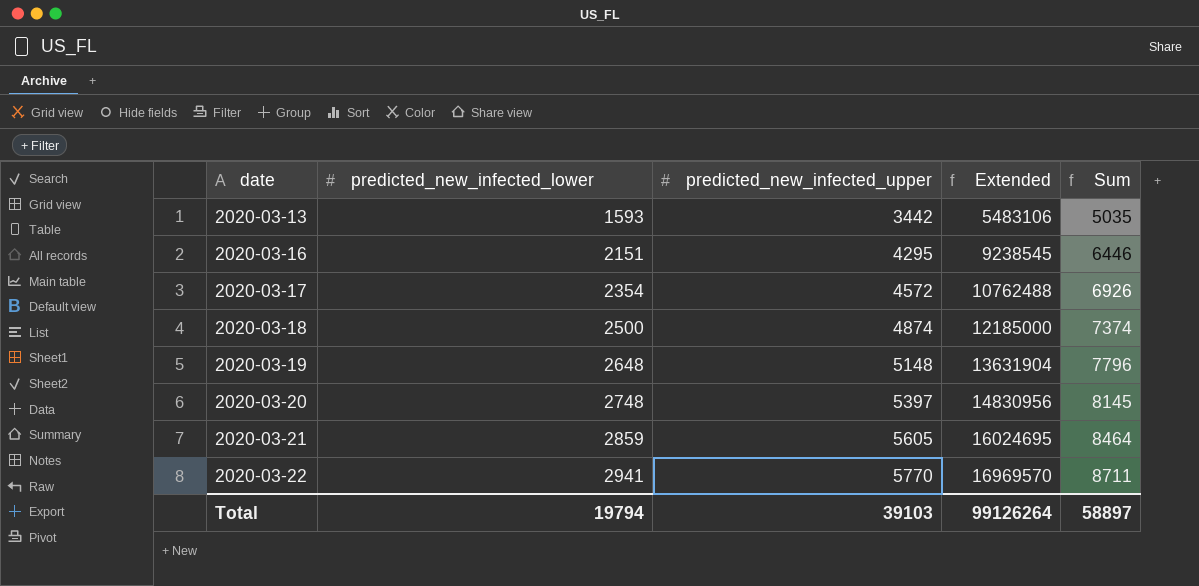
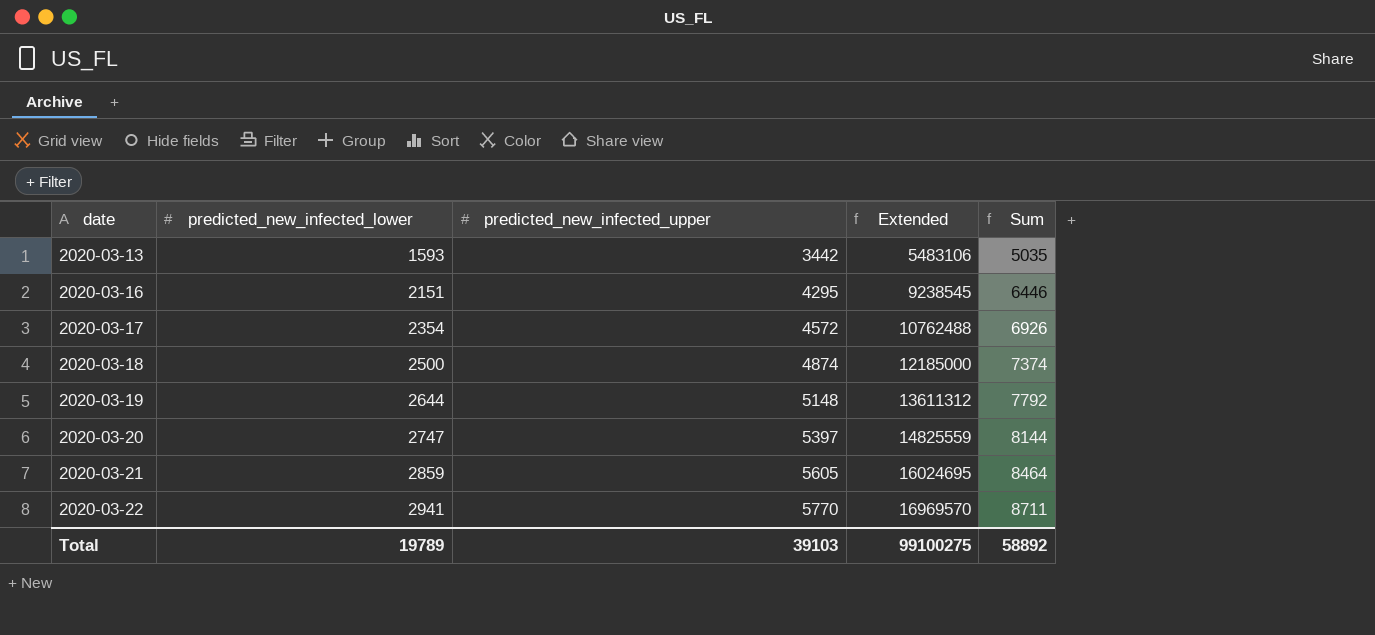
2020-03-19 | predicted_new_infected_lower: 2648 -> 2644
2020-03-19 | Extended: 13631904 -> 13611312
2020-03-19 | Sum: 7796 -> 7792
2020-03-20 | predicted_new_infected_lower: 2748 -> 2747
2020-03-20 | Extended: 14830956 -> 14825559
2020-03-20 | Sum: 8145 -> 8144
Total | predicted_new_infected_lower: 19794 -> 19789
Total | Extended: 99126264 -> 99100275
Total | Sum: 58897 -> 58892

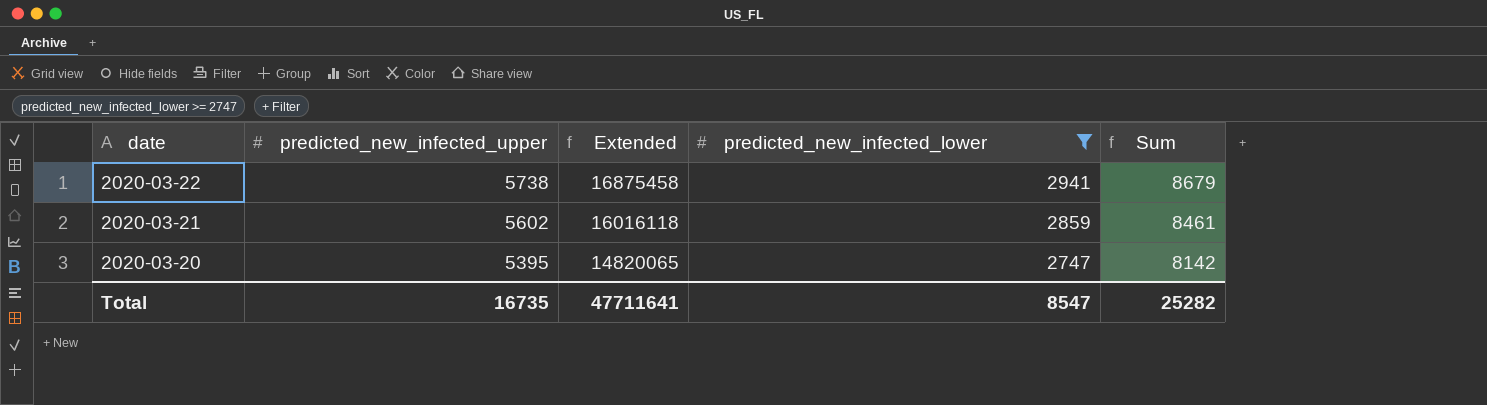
filter: none -> predicted_new_infected_lower >= 2747
row order: date ascending -> date descending
column predicted_new_infected_lower | position: 2 -> 4
2020-03-22 | predicted_new_infected_upper: 5770 -> 5738
2020-03-22 | Extended: 16969570 -> 16875458
2020-03-22 | Sum: 8711 -> 8679
2020-03-21 | predicted_new_infected_upper: 5605 -> 5602
2020-03-21 | Extended: 16024695 -> 16016118
2020-03-21 | Sum: 8464 -> 8461
2020-03-20 | predicted_new_infected_upper: 5397 -> 5395
2020-03-20 | Extended: 14825559 -> 14820065
2020-03-20 | Sum: 8144 -> 8142
Total | predicted_new_infected_upper: 39103 -> 16735
Total | Extended: 99100275 -> 47711641
Total | predicted_new_infected_lower: 19789 -> 8547
Total | Sum: 58892 -> 25282

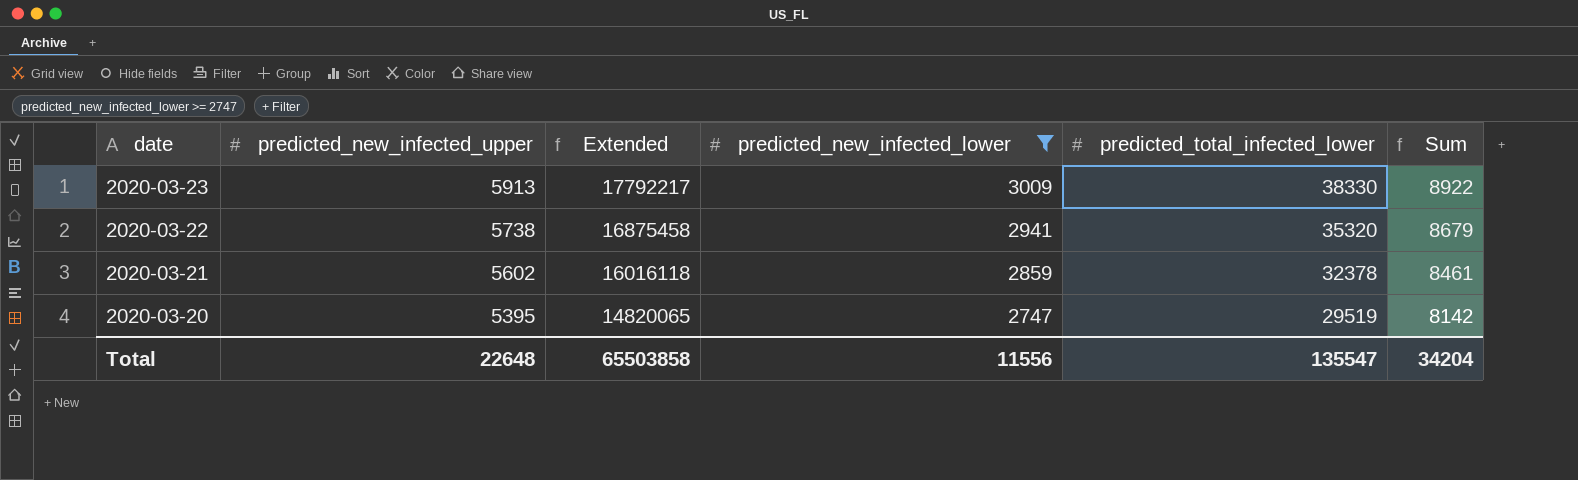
column predicted_total_infected_lower | position: none -> 5
row 2020-03-23: none -> 5913 | 17792217 | 3009 | 38330 | 8922
Total | predicted_new_infected_upper: 16735 -> 22648
Total | Extended: 47711641 -> 65503858
Total | predicted_new_infected_lower: 8547 -> 11556
Total | Sum: 25282 -> 34204

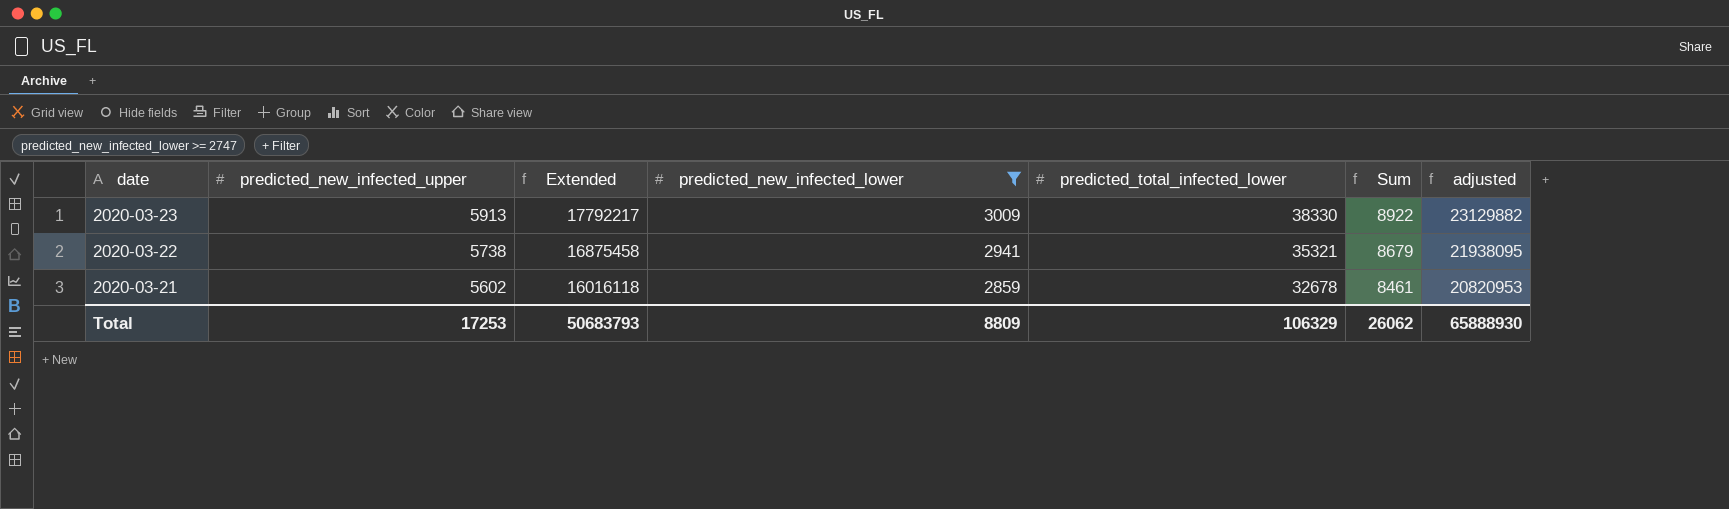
column adjusted | formula: none -> [Extended] * 1.3
row 2020-03-20: 5395 | 14820065 | 2747 | 29519 | 8142 -> none
2020-03-22 | predicted_total_infected_lower: 35320 -> 35321
2020-03-21 | predicted_total_infected_lower: 32378 -> 32678
Total | predicted_new_infected_upper: 22648 -> 17253
Total | Extended: 65503858 -> 50683793
Total | predicted_new_infected_lower: 11556 -> 8809
Total | predicted_total_infected_lower: 135547 -> 106329
Total | Sum: 34204 -> 26062

